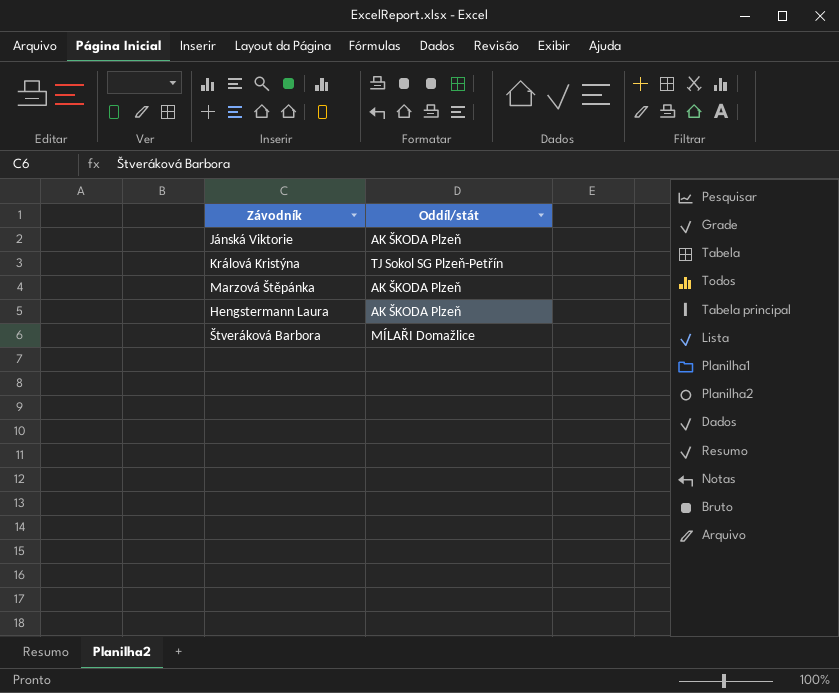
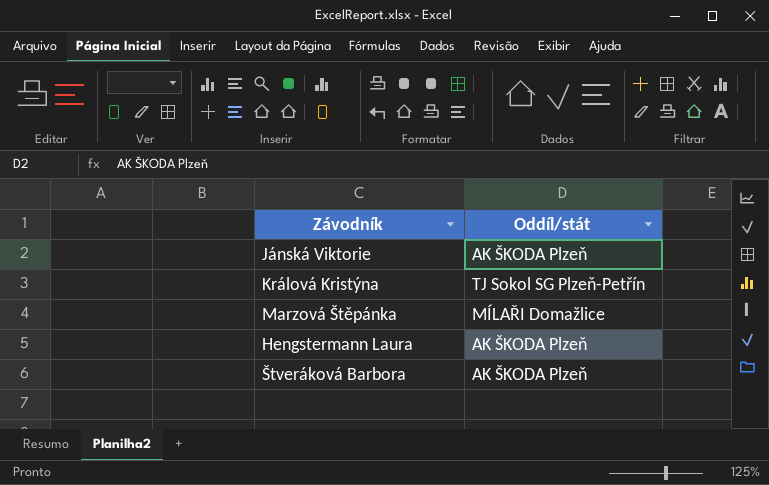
Marzová Štěpánka | Oddíl/stát: AK ŠKODA Plzeň -> MÍLAŘI Domažlice
Štveráková Barbora | Oddíl/stát: MÍLAŘI Domažlice -> AK ŠKODA Plzeň

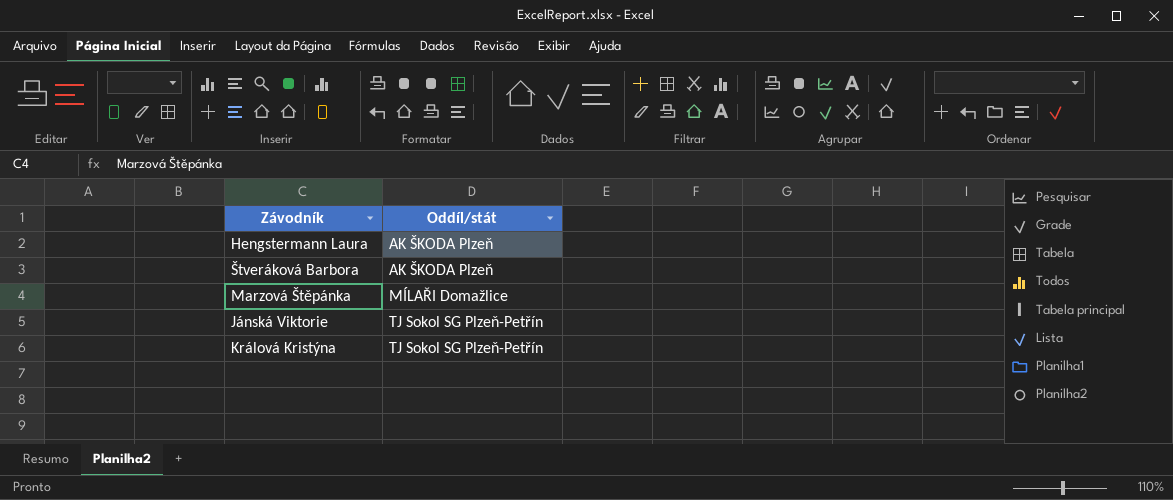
row order: none -> Oddíl/stát ascending
Jánská Viktorie | Oddíl/stát: AK ŠKODA Plzeň -> TJ Sokol SG Plzeň-Petřín

